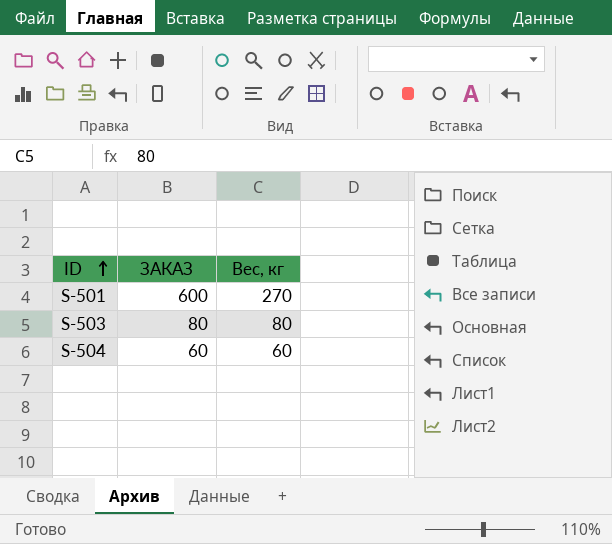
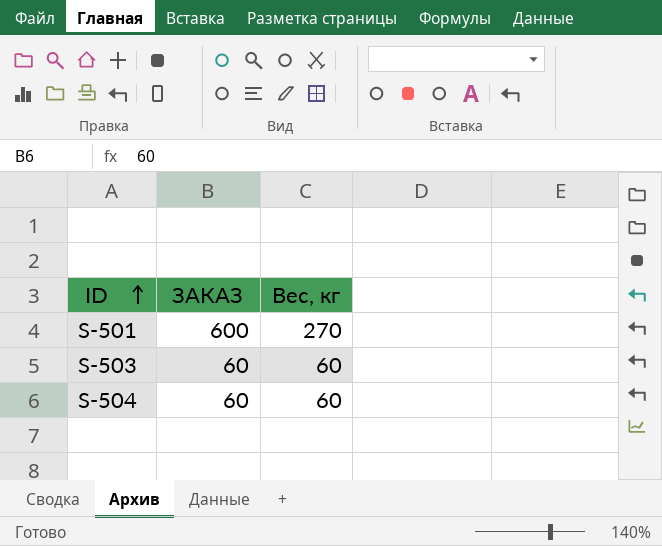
S-503 | ЗАКАЗ: 80 -> 60
S-503 | Вес, кг: 80 -> 60

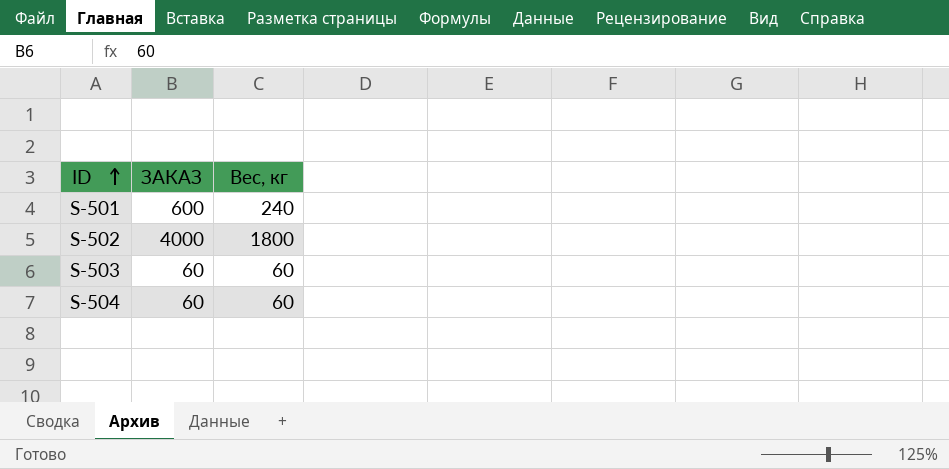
S-501 | Вес, кг: 270 -> 240
row S-502: none -> 4000 | 1800

